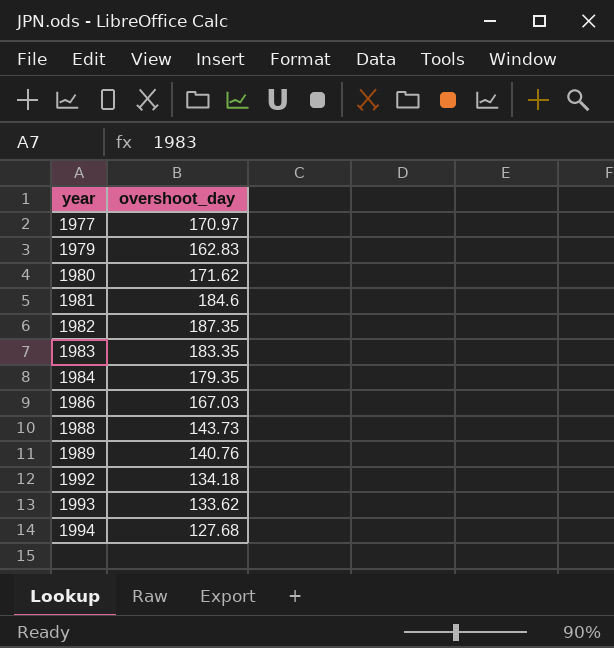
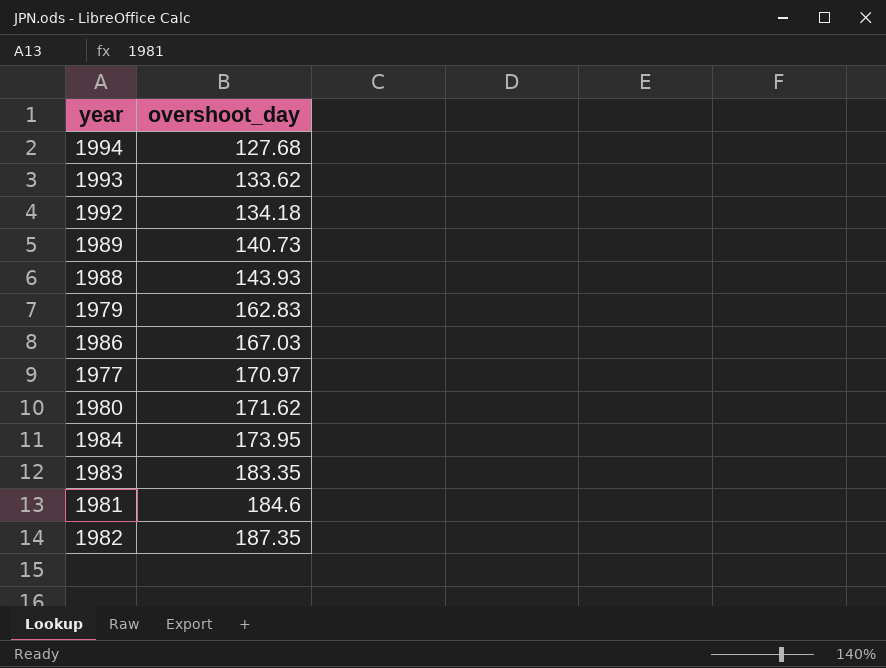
row order: year ascending -> overshoot_day ascending
1989 | overshoot_day: 140.76 -> 140.73
1988 | overshoot_day: 143.73 -> 143.93
1984 | overshoot_day: 179.35 -> 173.95

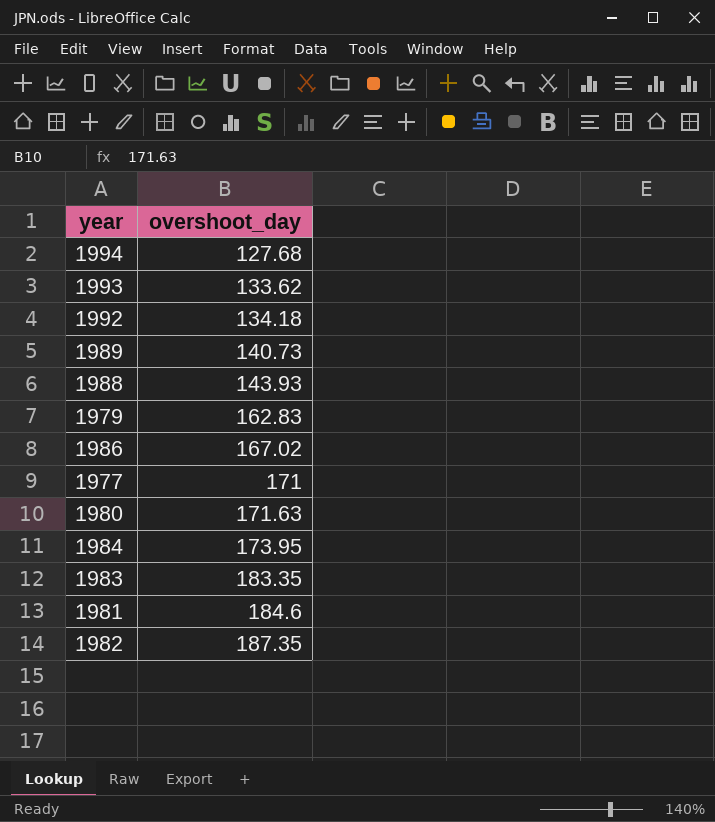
1986 | overshoot_day: 167.03 -> 167.02
1977 | overshoot_day: 170.97 -> 171
1980 | overshoot_day: 171.62 -> 171.63

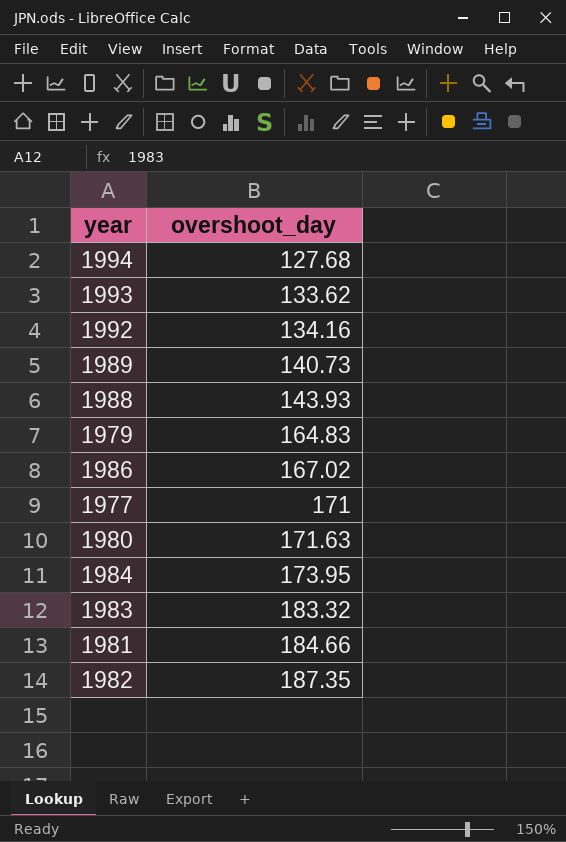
1992 | overshoot_day: 134.18 -> 134.16
1979 | overshoot_day: 162.83 -> 164.83
1983 | overshoot_day: 183.35 -> 183.32
1981 | overshoot_day: 184.6 -> 184.66

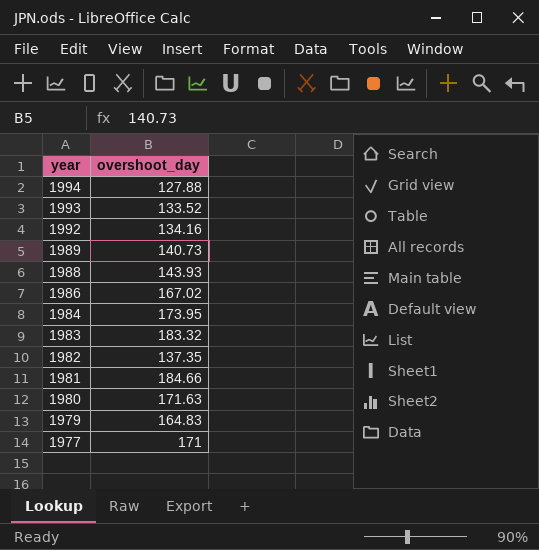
row order: overshoot_day ascending -> year descending
1994 | overshoot_day: 127.68 -> 127.88
1993 | overshoot_day: 133.62 -> 133.52
1982 | overshoot_day: 187.35 -> 137.35

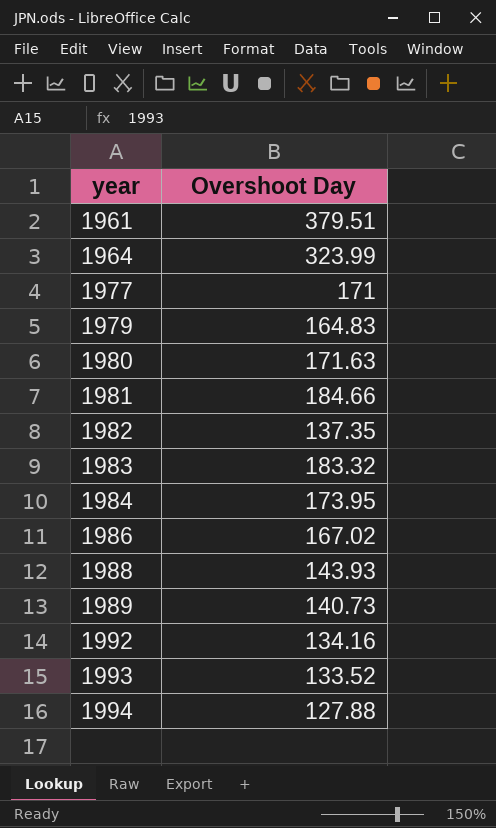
row order: year descending -> year ascending
column name: overshoot_day -> Overshoot Day
row 1961: none -> 379.51
row 1964: none -> 323.99

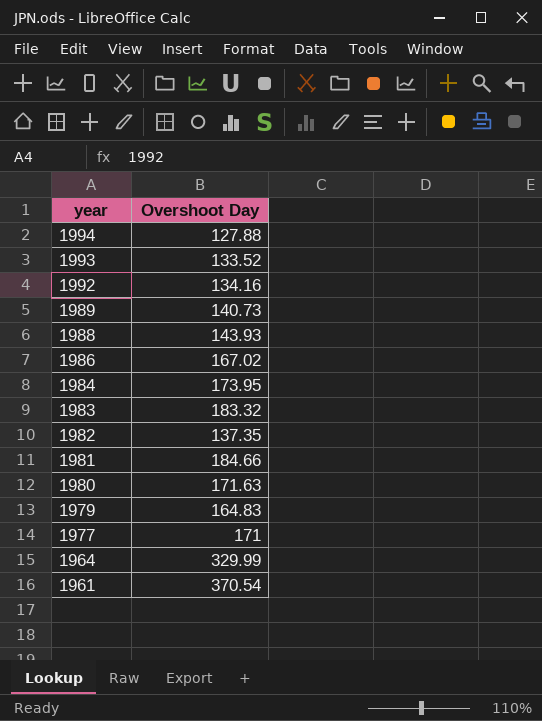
row order: year ascending -> year descending
1964 | Overshoot Day: 323.99 -> 329.99
1961 | Overshoot Day: 379.51 -> 370.54

